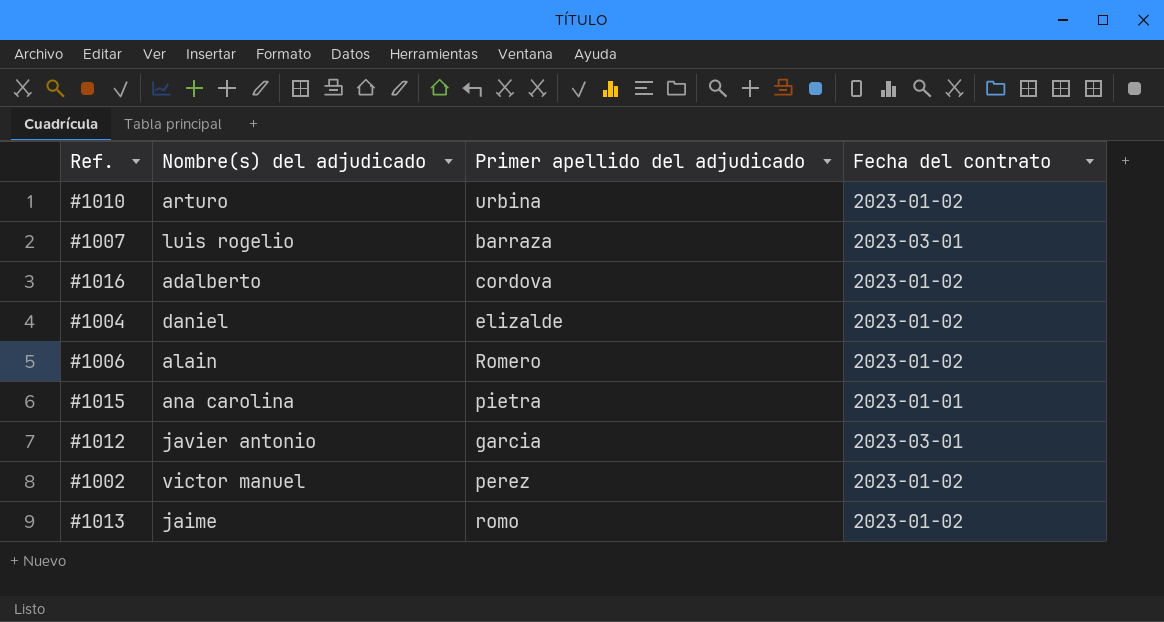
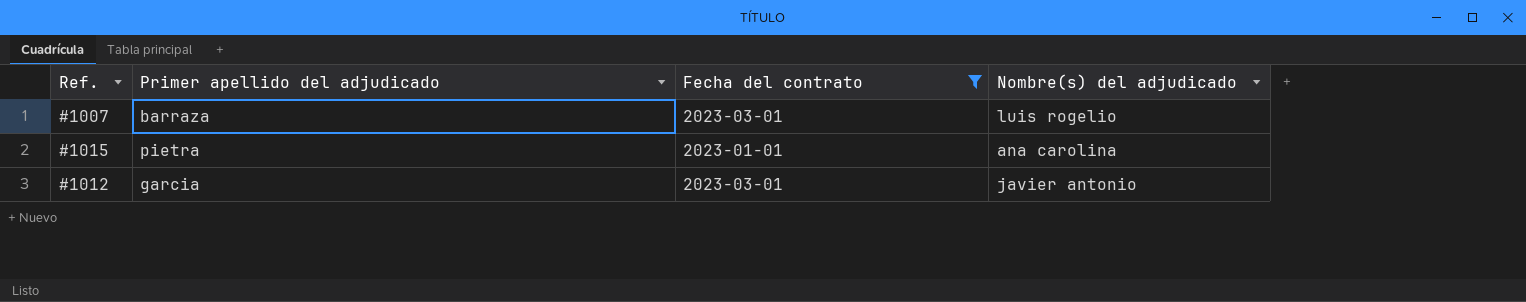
filter: none -> Fecha del contrato != 2023-01-02
column Nombre(s) del adjudicado | position: 2 -> 4

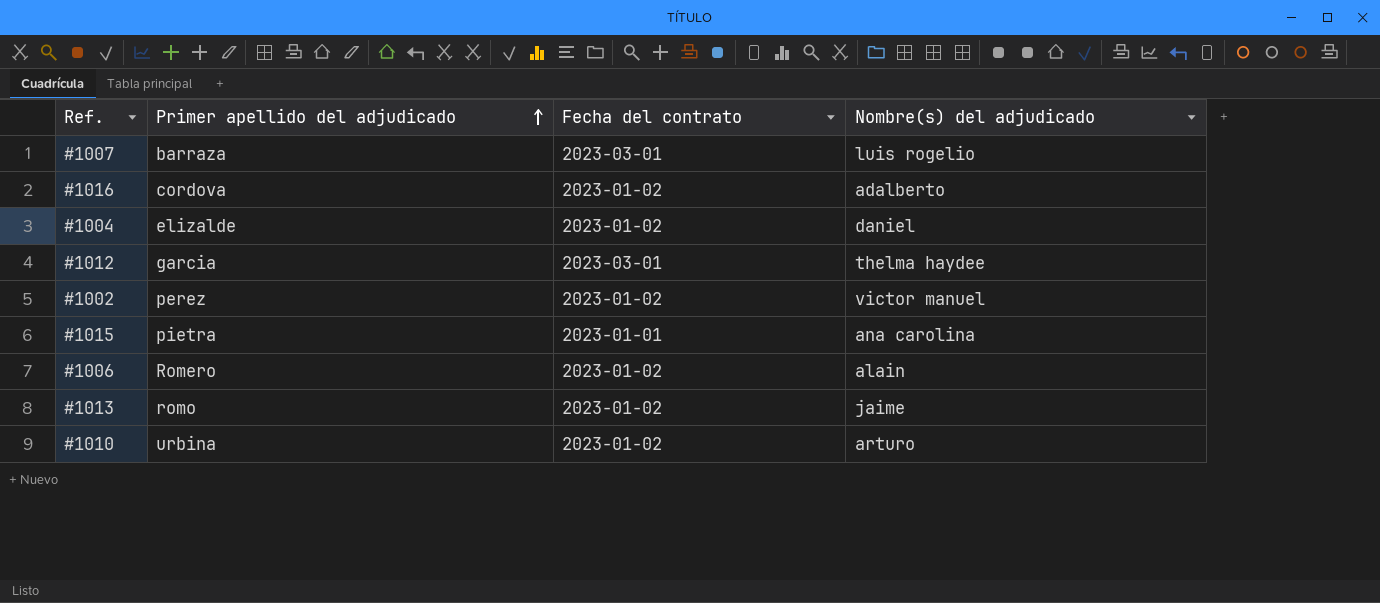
filter: Fecha del contrato != 2023-01-02 -> none
row order: none -> Primer apellido del adjudicado ascending
#1012 | Nombre(s) del adjudicado: javier antonio -> thelma haydee

